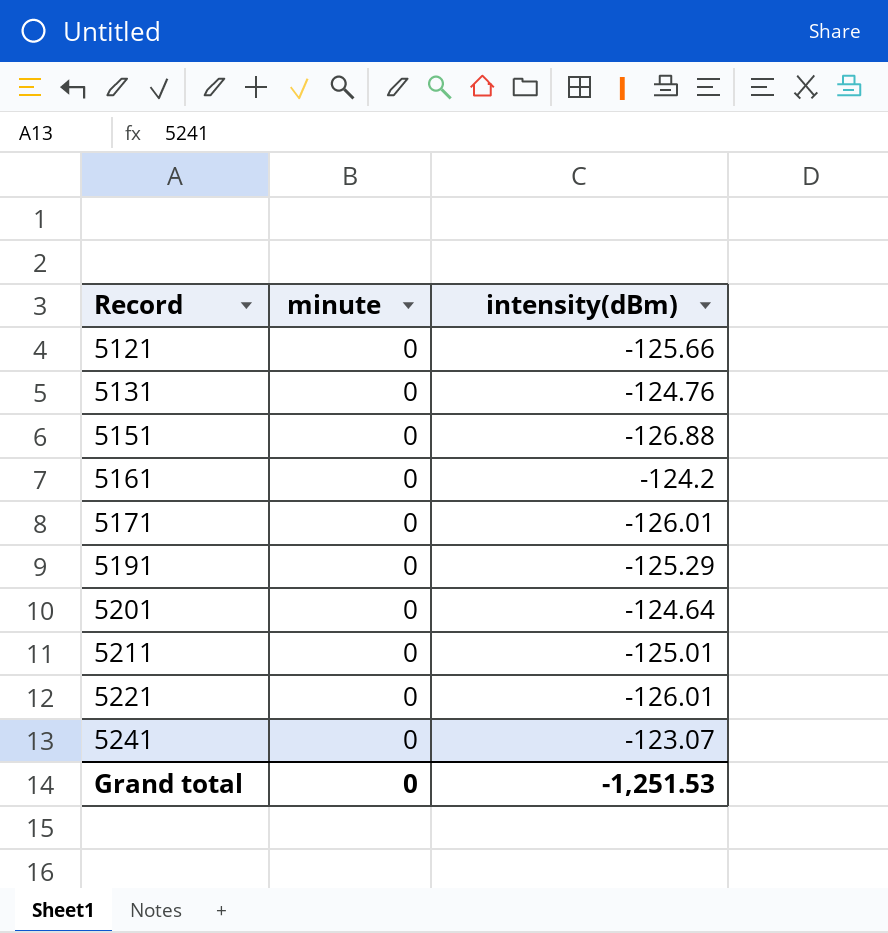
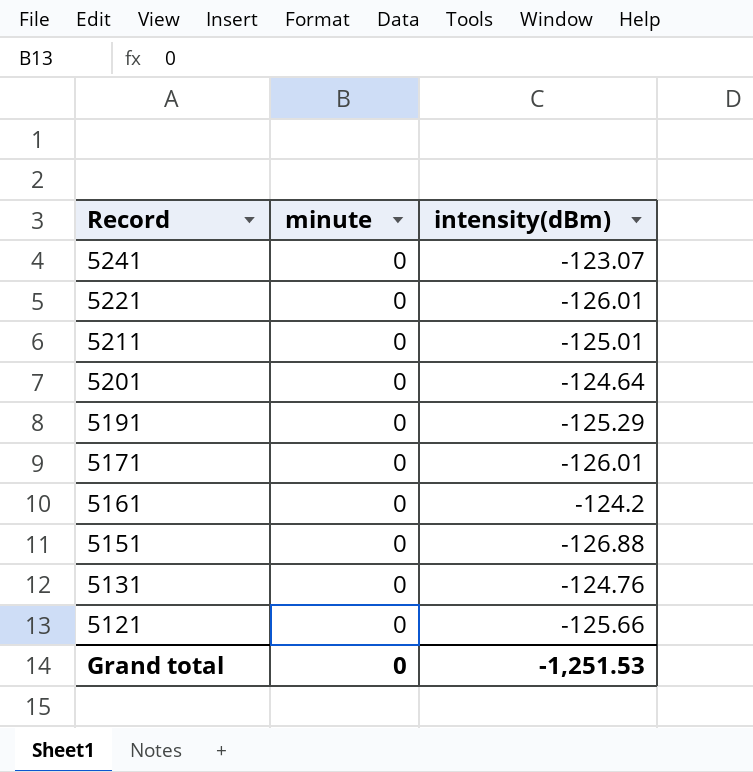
row order: Record ascending -> Record descending

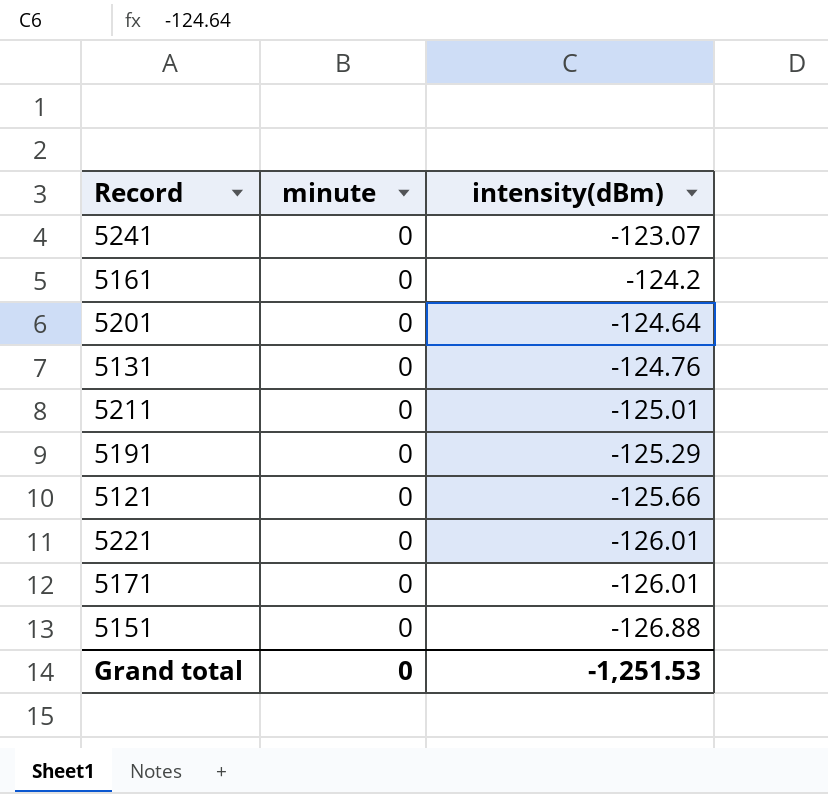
row order: Record descending -> intensity(dBm) descending

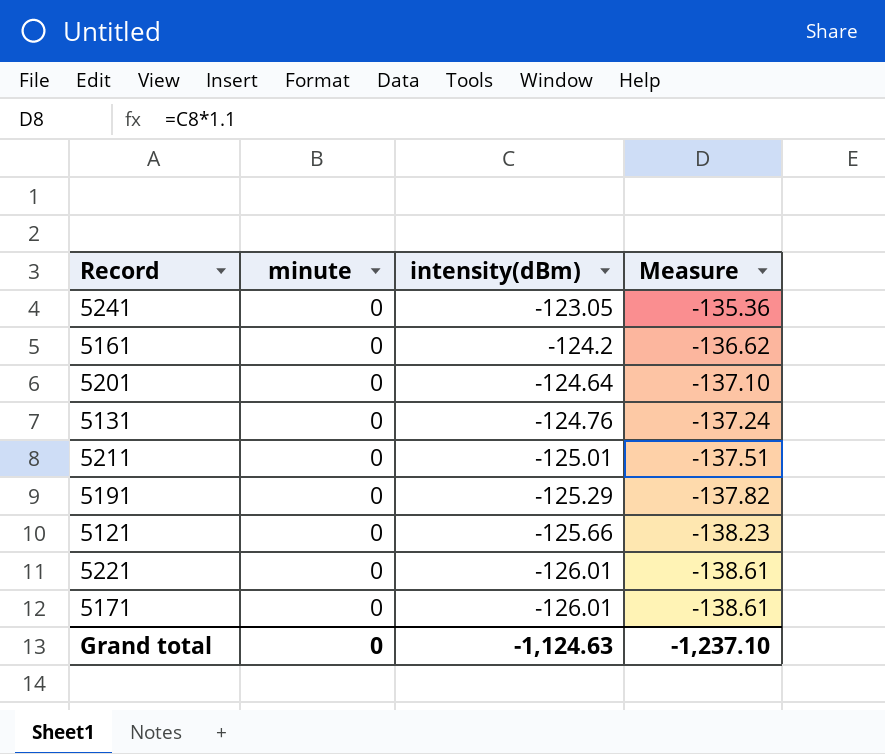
column Measure | formula: none -> [intensity(dBm)] * 1.1
row 5151: 0 | -126.88 -> none
5241 | intensity(dBm): -123.07 -> -123.05
Grand total | intensity(dBm): -1,251.53 -> -1,124.63

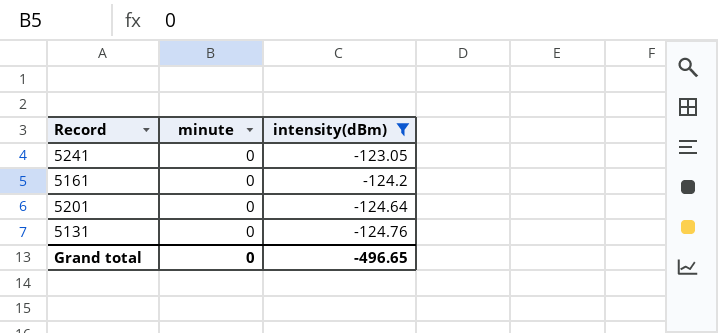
filter: none -> intensity(dBm) >= -124.76
column Measure | formula: [intensity(dBm)] * 1.1 -> none
Grand total | intensity(dBm): -1,124.63 -> -496.65

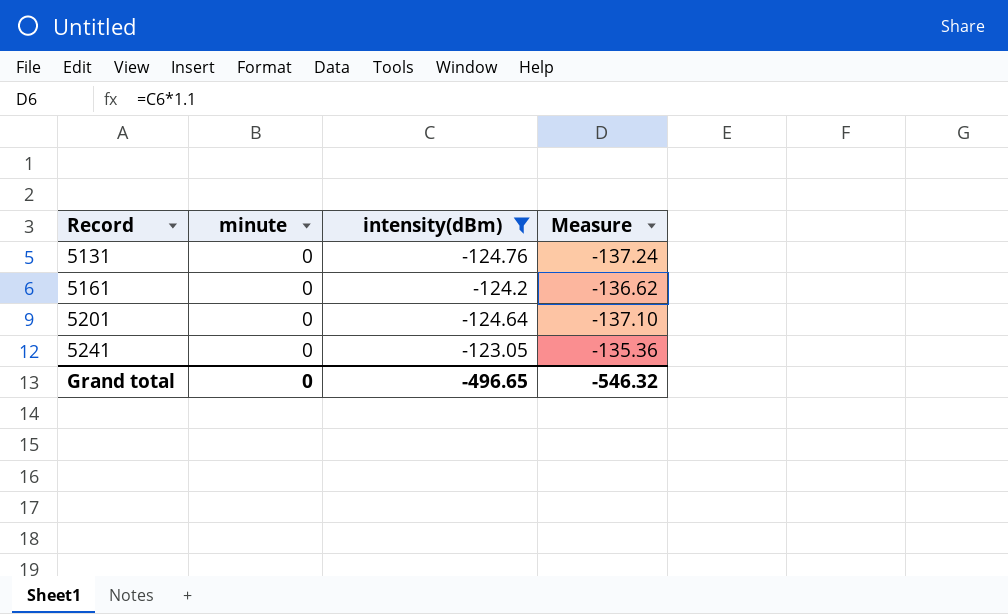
row order: intensity(dBm) descending -> Record ascending
column Measure | formula: none -> [intensity(dBm)] * 1.1

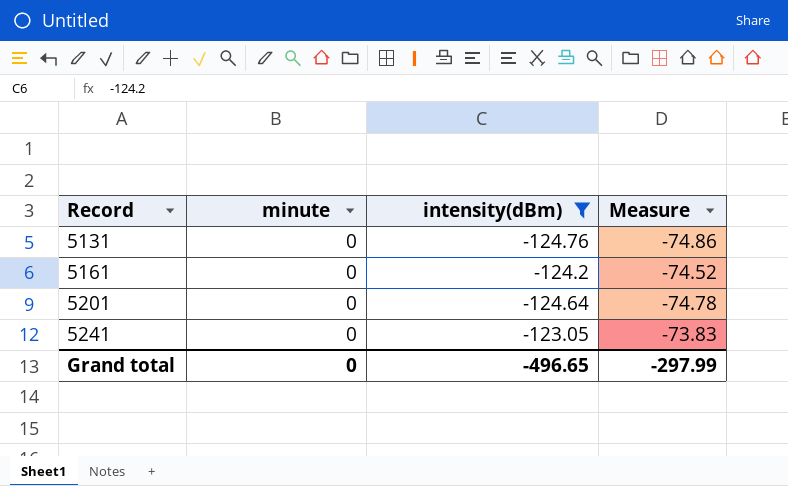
column Measure | formula: [intensity(dBm)] * 1.1 -> [intensity(dBm)] * 0.6
Grand total | Measure: -546.32 -> -297.99

